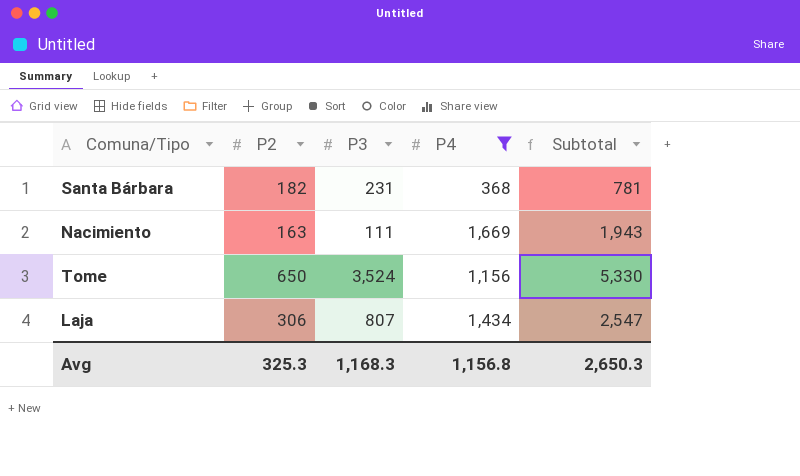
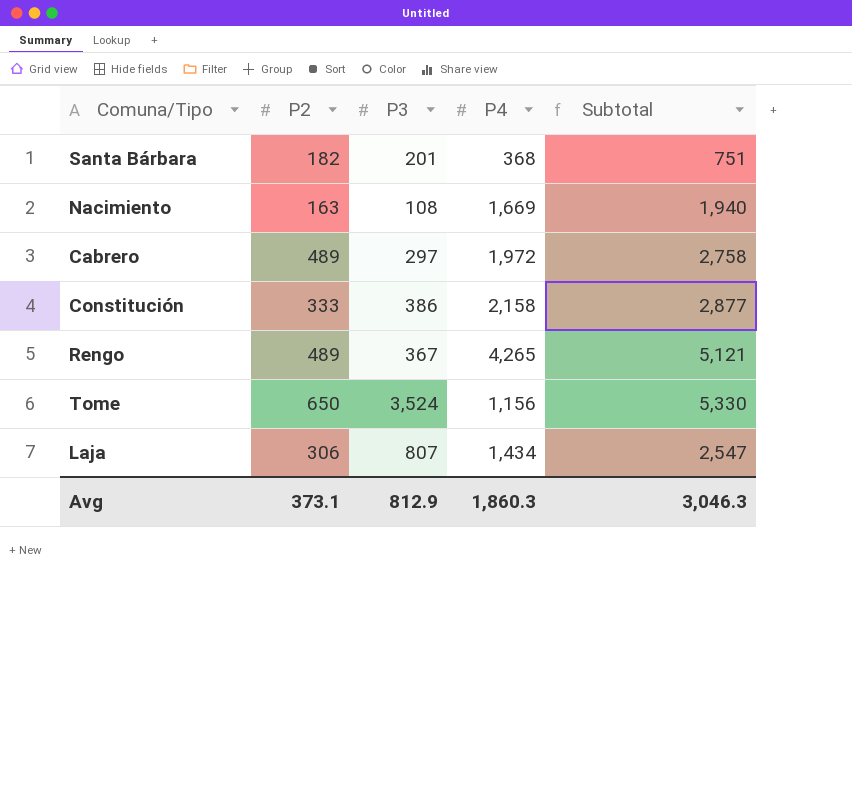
filter: P4 <= 1,669 -> none
Santa Bárbara | P3: 231 -> 201
Santa Bárbara | Subtotal: 781 -> 751
Nacimiento | P3: 111 -> 108
Nacimiento | Subtotal: 1,943 -> 1,940
Avg | P2: 325.3 -> 373.1
Avg | P3: 1,168.3 -> 812.9
Avg | P4: 1,156.8 -> 1,860.3
Avg | Subtotal: 2,650.3 -> 3,046.3

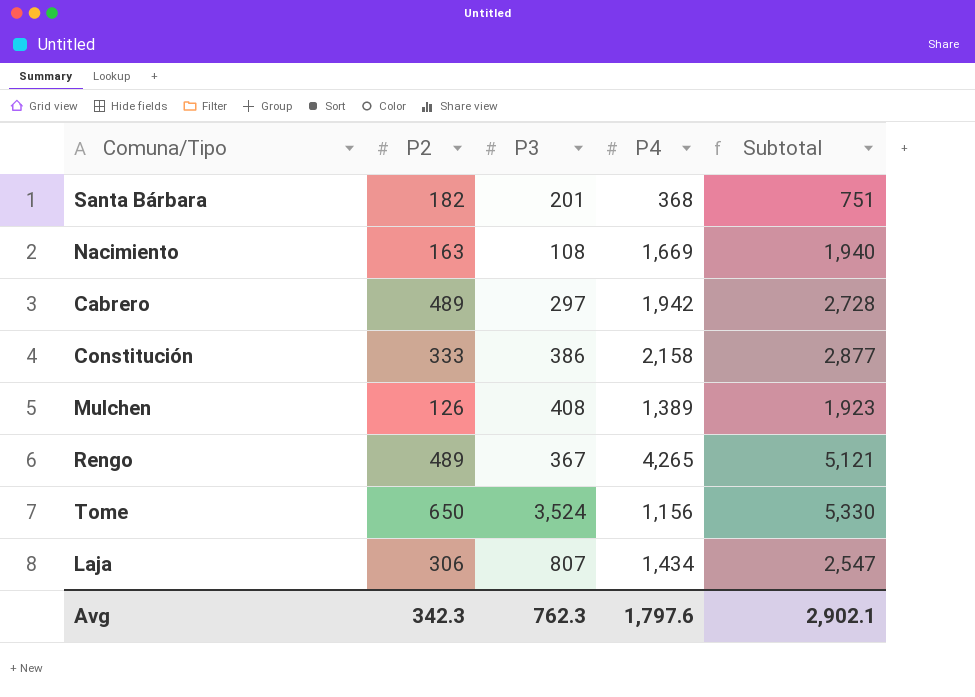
Cabrero | P4: 1,972 -> 1,942
Cabrero | Subtotal: 2,758 -> 2,728
row Mulchen: none -> 126 | 408 | 1,389 | 1,923
Avg | P2: 373.1 -> 342.3
Avg | P3: 812.9 -> 762.3
Avg | P4: 1,860.3 -> 1,797.6
Avg | Subtotal: 3,046.3 -> 2,902.1

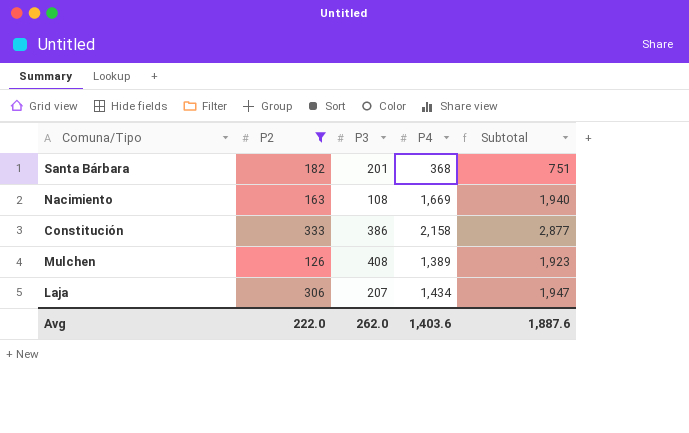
filter: none -> P2 <= 333
Laja | P3: 807 -> 207
Laja | Subtotal: 2,547 -> 1,947
Avg | P2: 342.3 -> 222.0
Avg | P3: 762.3 -> 262.0
Avg | P4: 1,797.6 -> 1,403.6
Avg | Subtotal: 2,902.1 -> 1,887.6

